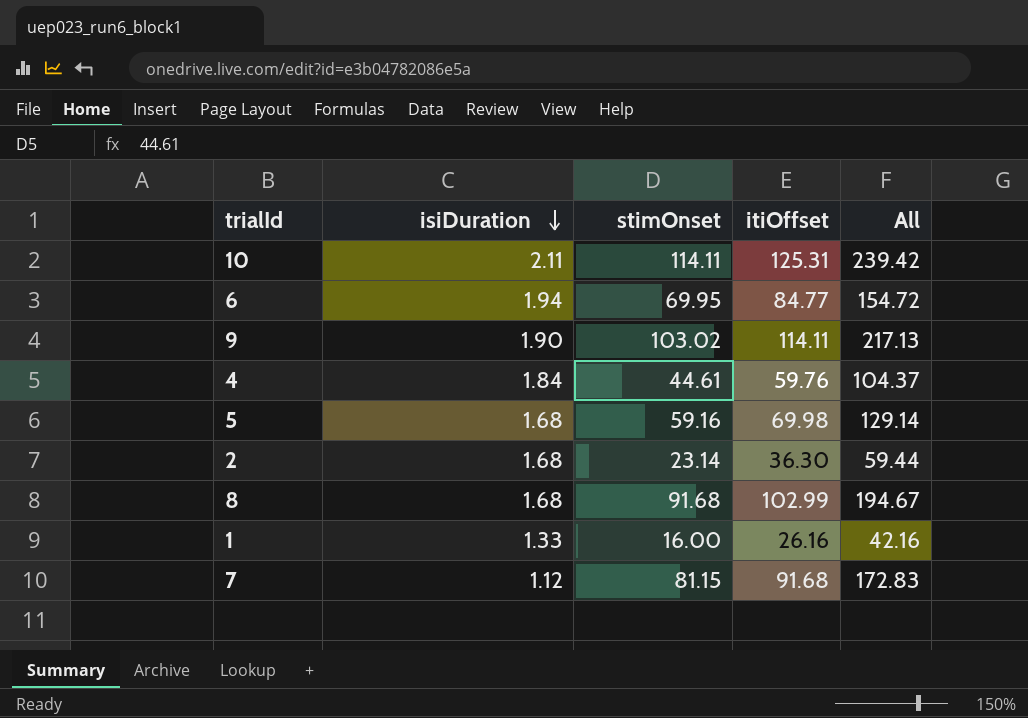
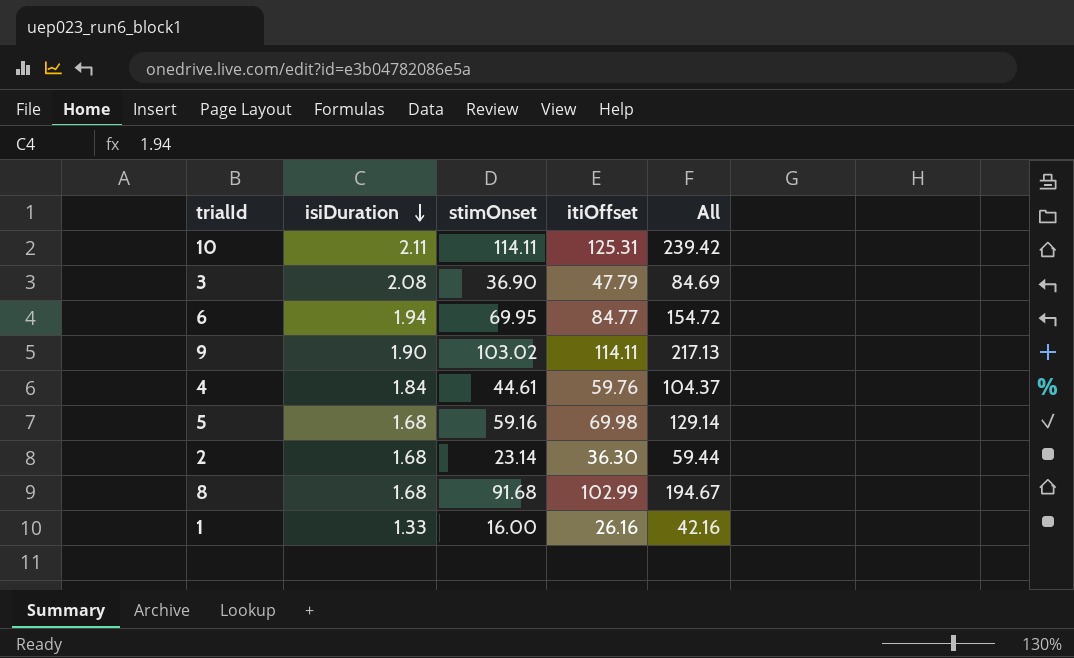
row 7: 1.12 | 81.15 | 91.68 | 172.83 -> none
row 3: none -> 2.08 | 36.90 | 47.79 | 84.69

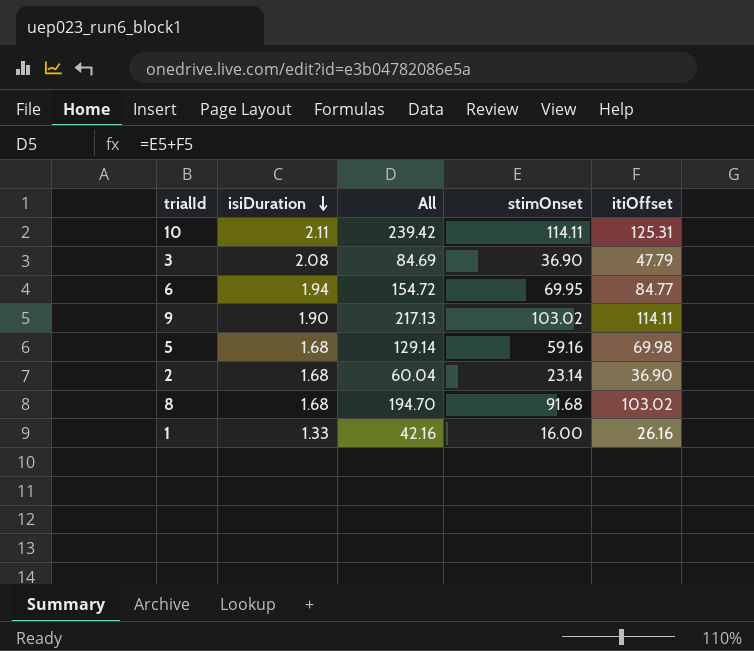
column All | position: 5 -> 3
row 4: 1.84 | 44.61 | 59.76 | 104.37 -> none
2 | All: 59.44 -> 60.04
2 | itiOffset: 36.30 -> 36.90
8 | All: 194.67 -> 194.70
8 | itiOffset: 102.99 -> 103.02

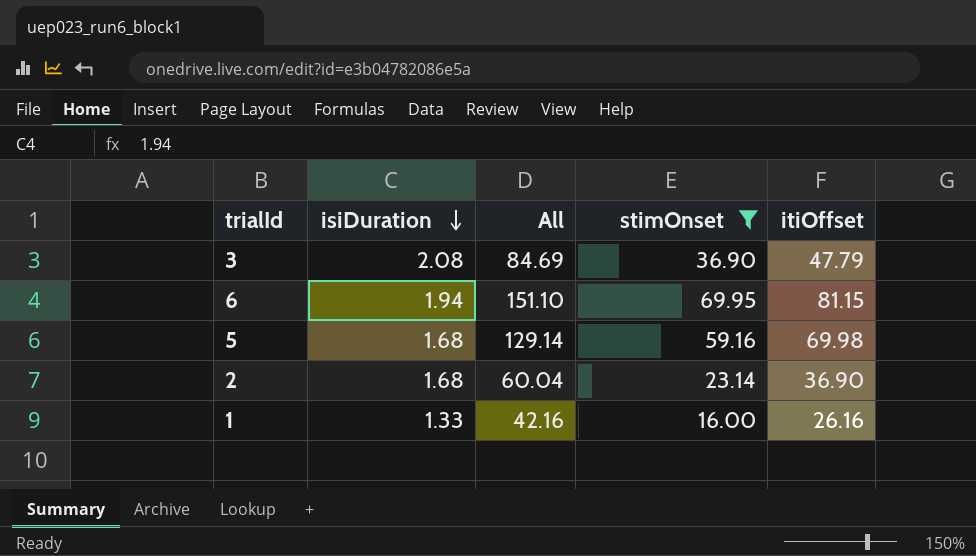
filter: none -> stimOnset <= 69.95
6 | All: 154.72 -> 151.10
6 | itiOffset: 84.77 -> 81.15

